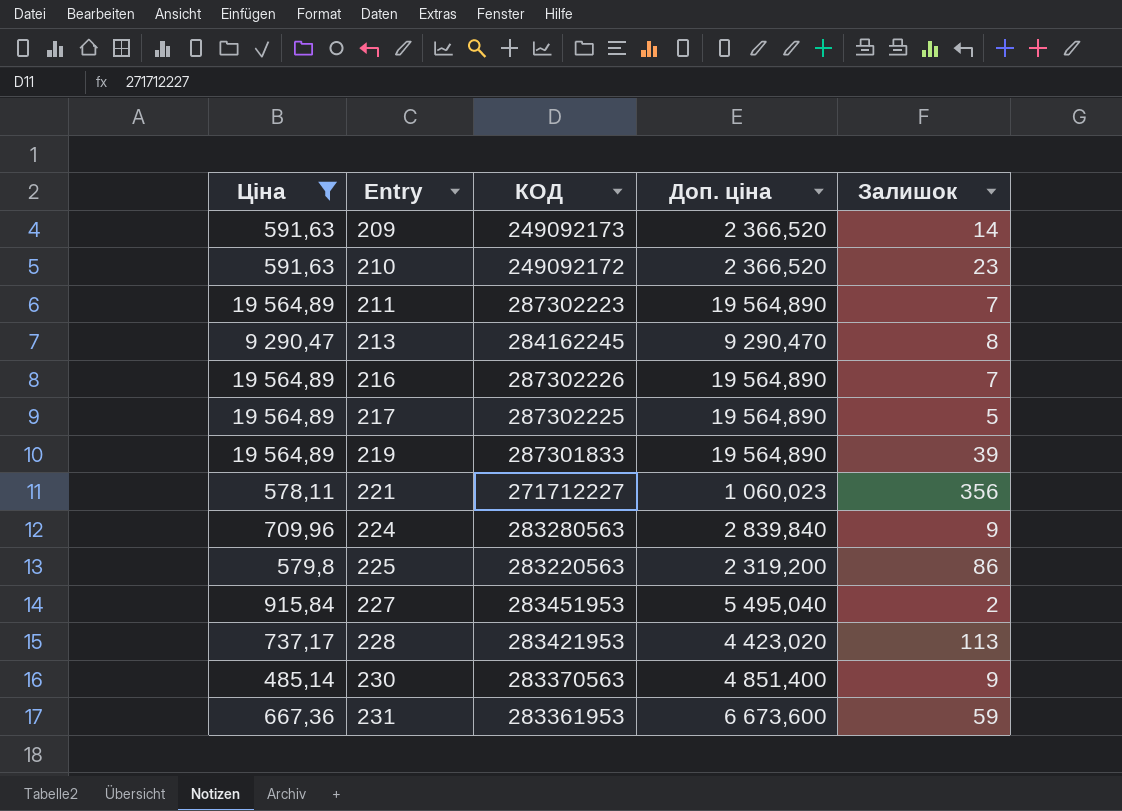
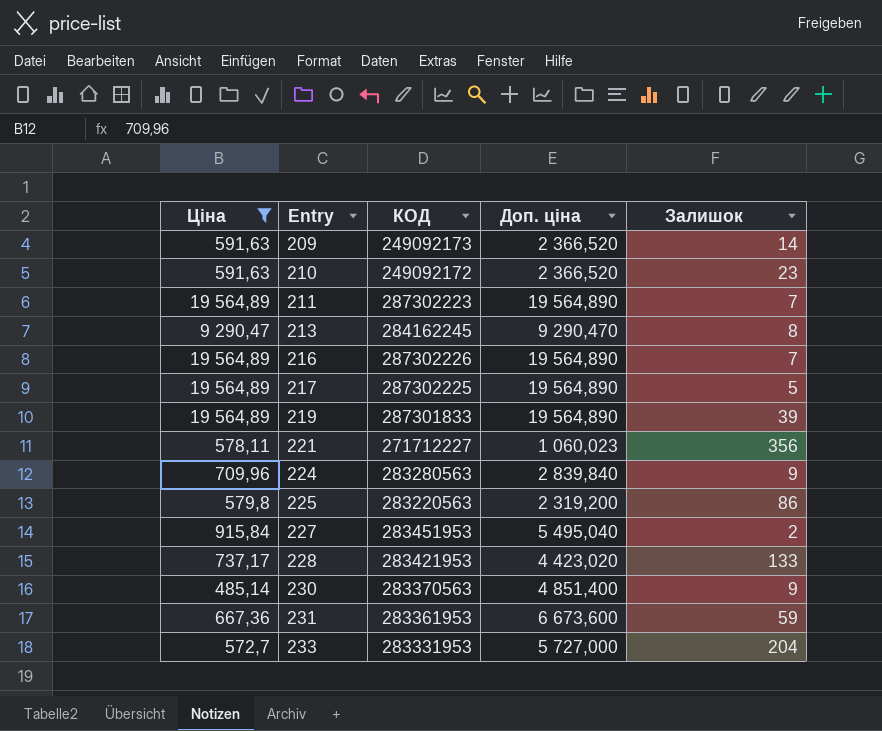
228 | Залишок: 113 -> 133
row 233: none -> 572,7 | 283331953 | 5 727,000 | 204

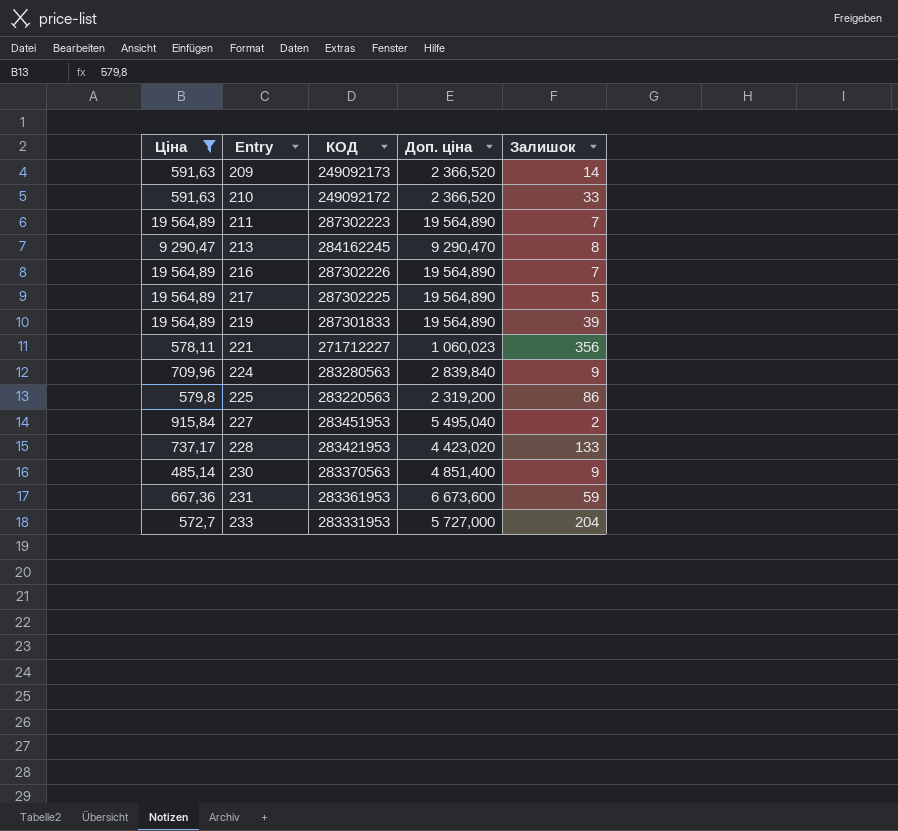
210 | Залишок: 23 -> 33

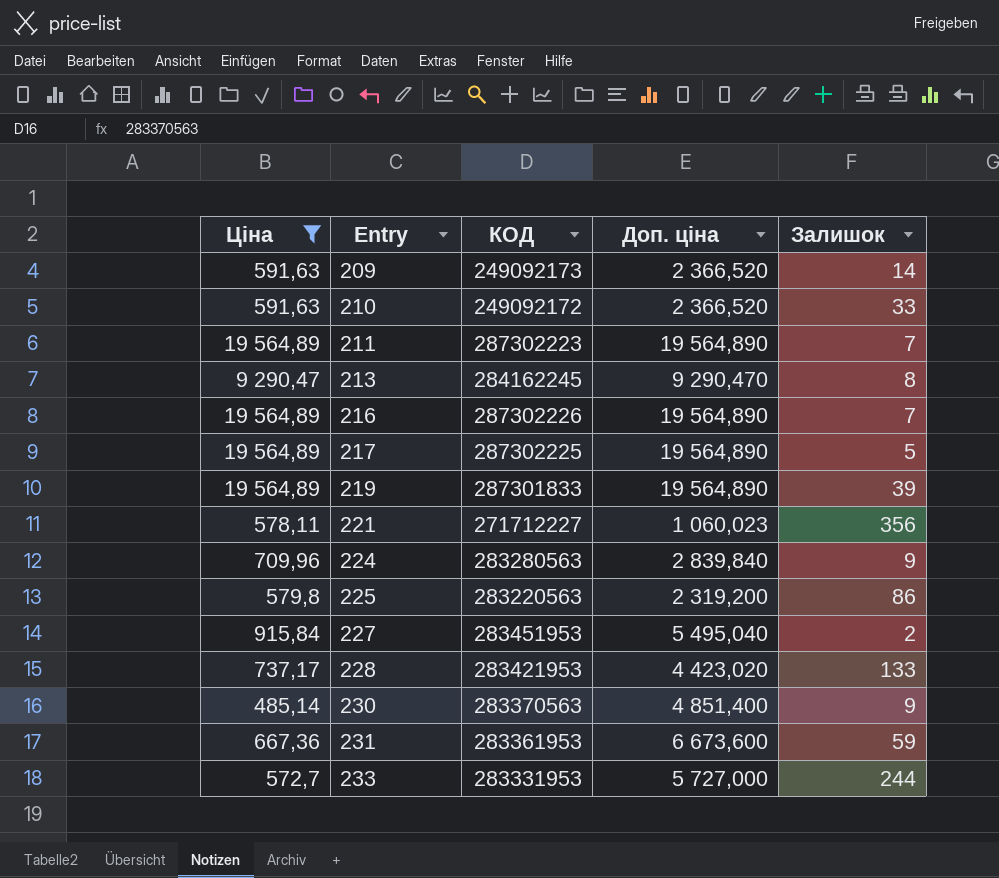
233 | Залишок: 204 -> 244

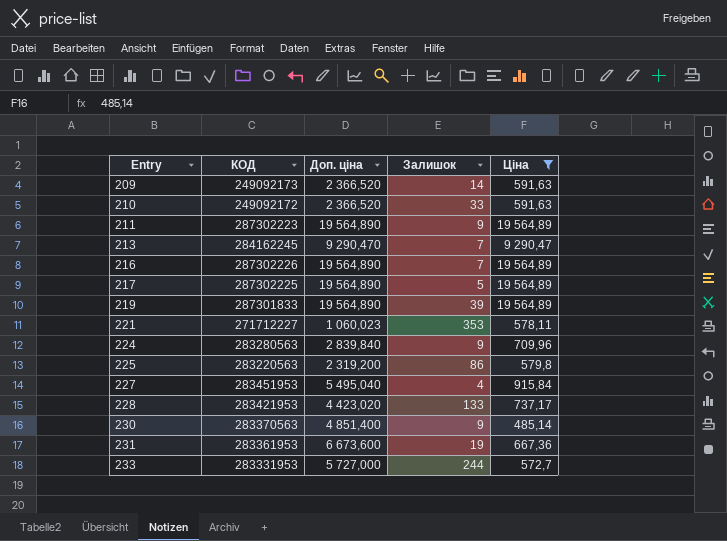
column Ціна | position: 1 -> 5
211 | Залишок: 7 -> 9
213 | Залишок: 8 -> 7
221 | Залишок: 356 -> 353
227 | Залишок: 2 -> 4
231 | Залишок: 59 -> 19

